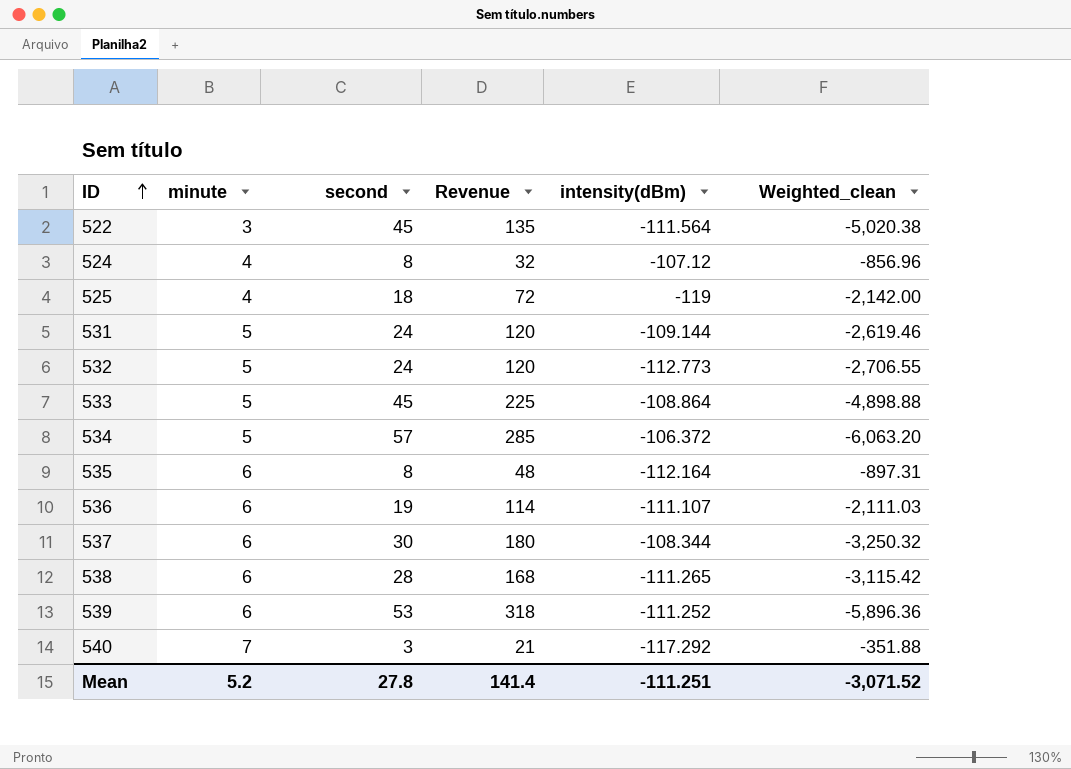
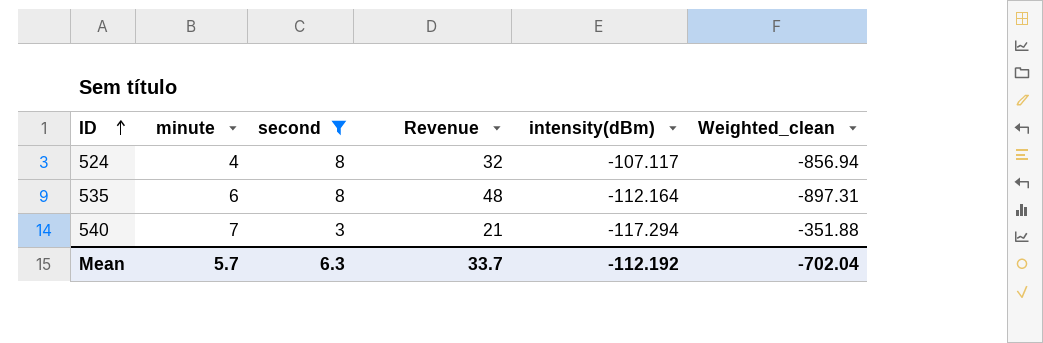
filter: none -> second <= 8
524 | intensity(dBm): -107.12 -> -107.117
524 | Weighted_clean: -856.96 -> -856.94
540 | intensity(dBm): -117.292 -> -117.294
Mean | minute: 5.2 -> 5.7
Mean | second: 27.8 -> 6.3
Mean | Revenue: 141.4 -> 33.7
Mean | intensity(dBm): -111.251 -> -112.192
Mean | Weighted_clean: -3,071.52 -> -702.04

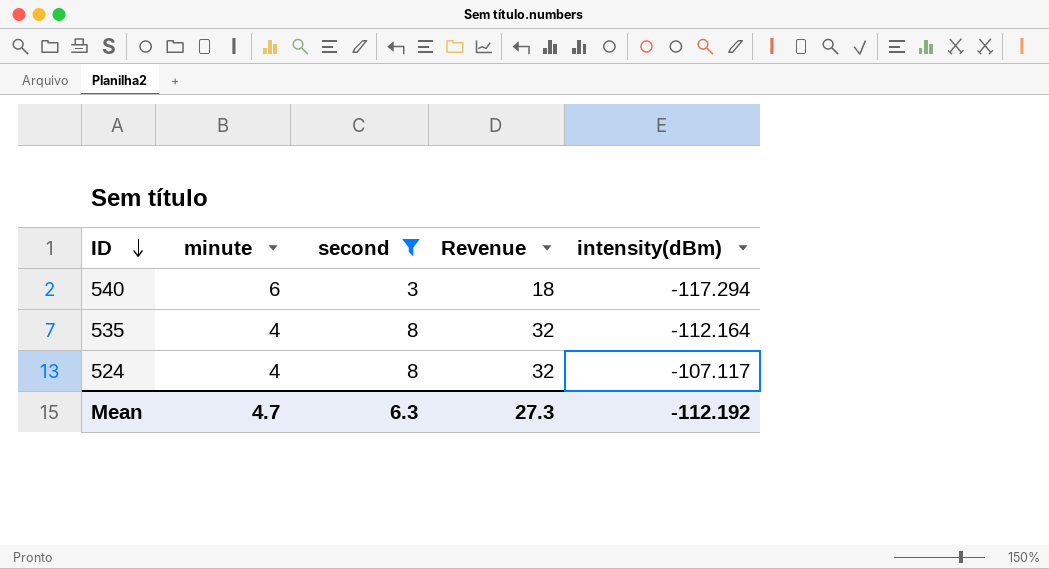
row order: ID ascending -> ID descending
column Weighted_clean | formula: [second] * [intensity(dBm)] -> none
540 | minute: 7 -> 6
540 | Revenue: 21 -> 18
535 | minute: 6 -> 4
535 | Revenue: 48 -> 32
Mean | minute: 5.7 -> 4.7
Mean | Revenue: 33.7 -> 27.3

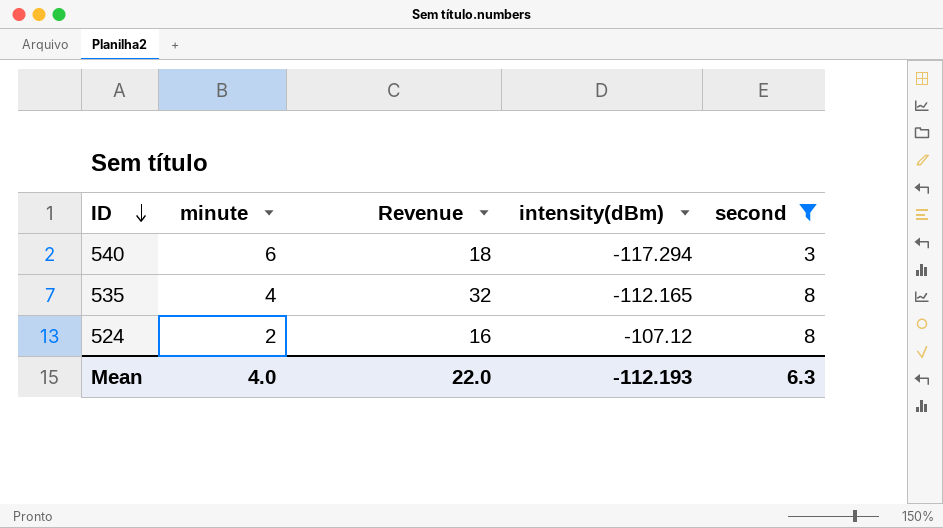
column second | position: 3 -> 5
535 | intensity(dBm): -112.164 -> -112.165
524 | minute: 4 -> 2
524 | Revenue: 32 -> 16
524 | intensity(dBm): -107.117 -> -107.12
Mean | minute: 4.7 -> 4.0
Mean | Revenue: 27.3 -> 22.0
Mean | intensity(dBm): -112.192 -> -112.193

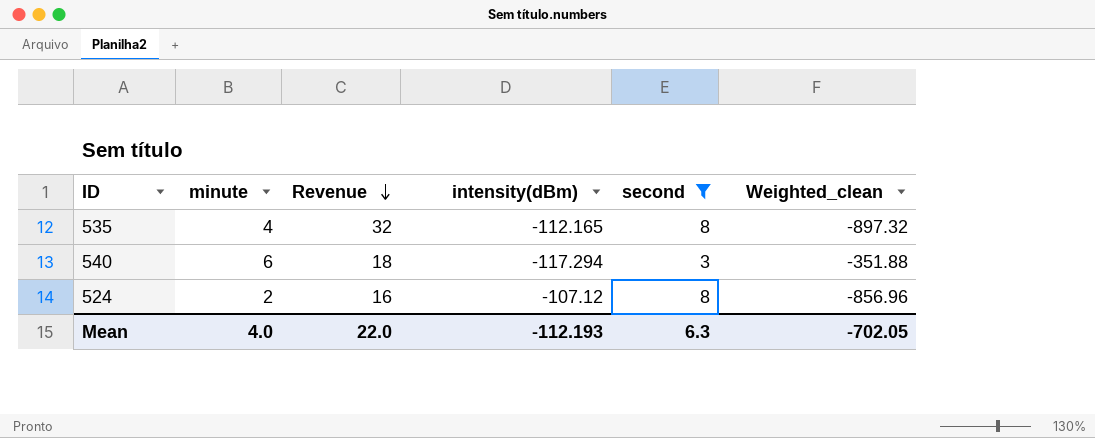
row order: ID descending -> Revenue descending
column Weighted_clean | formula: none -> [intensity(dBm)] * [second]

